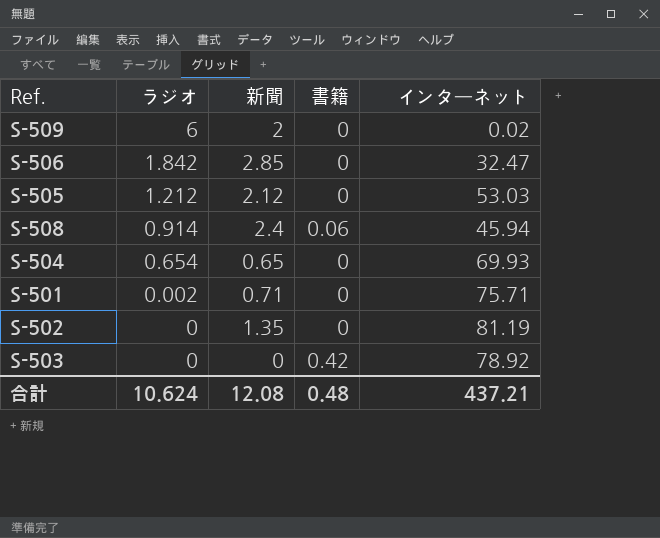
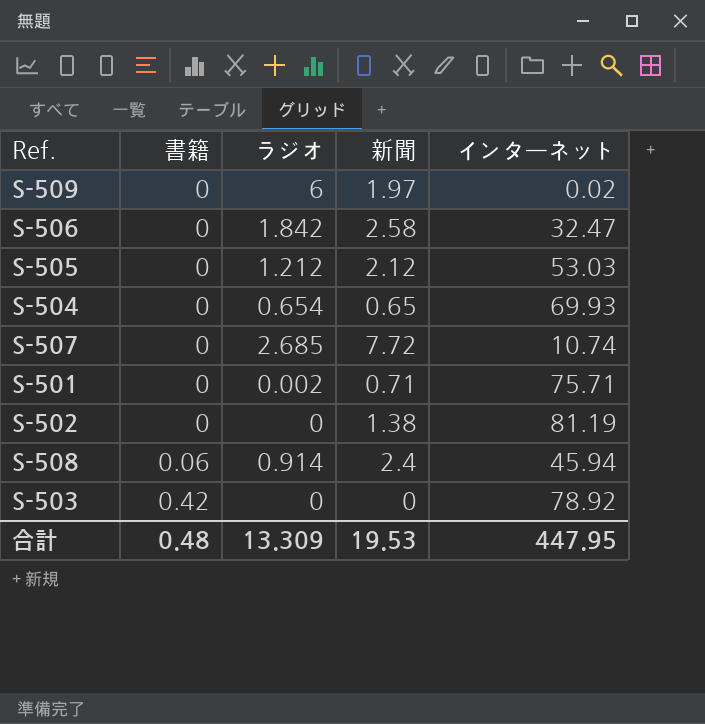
row order: ラジオ descending -> 書籍 ascending
column 書籍 | position: 4 -> 2
S-509 | 新聞: 2 -> 1.97
S-506 | 新聞: 2.85 -> 2.58
row S-507: none -> 0 | 2.685 | 7.72 | 10.74
S-502 | 新聞: 1.35 -> 1.38
合計 | ラジオ: 10.624 -> 13.309
合計 | 新聞: 12.08 -> 19.53
合計 | インターネット: 437.21 -> 447.95

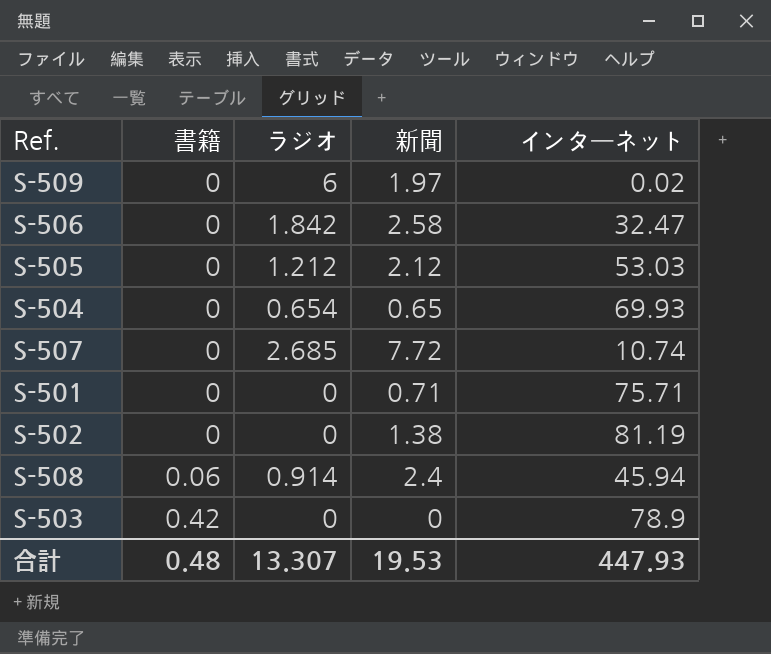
S-501 | ラジオ: 0.002 -> 0
S-503 | インターネット: 78.92 -> 78.9
合計 | ラジオ: 13.309 -> 13.307
合計 | インターネット: 447.95 -> 447.93

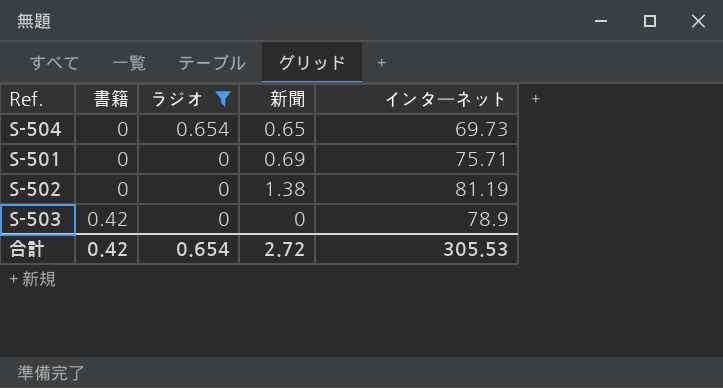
filter: none -> ラジオ <= 0.654
S-504 | インターネット: 69.93 -> 69.73
S-501 | 新聞: 0.71 -> 0.69
合計 | 書籍: 0.48 -> 0.42
合計 | ラジオ: 13.307 -> 0.654
合計 | 新聞: 19.53 -> 2.72
合計 | インターネット: 447.93 -> 305.53

